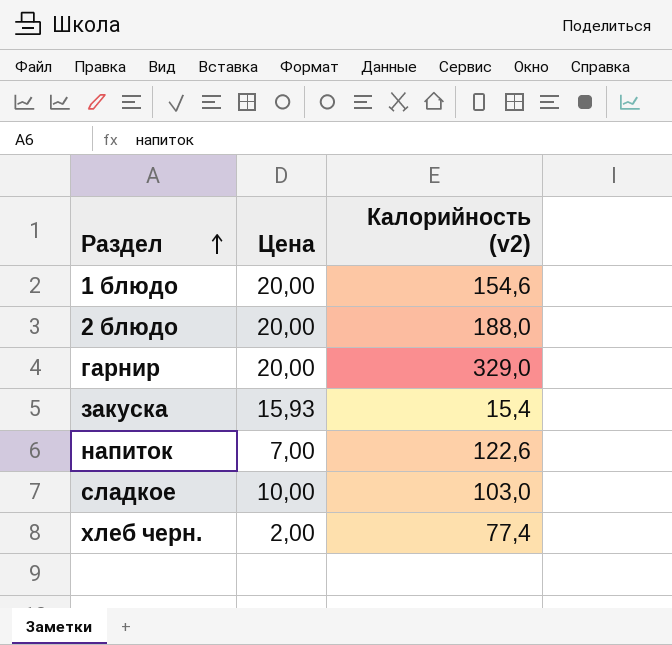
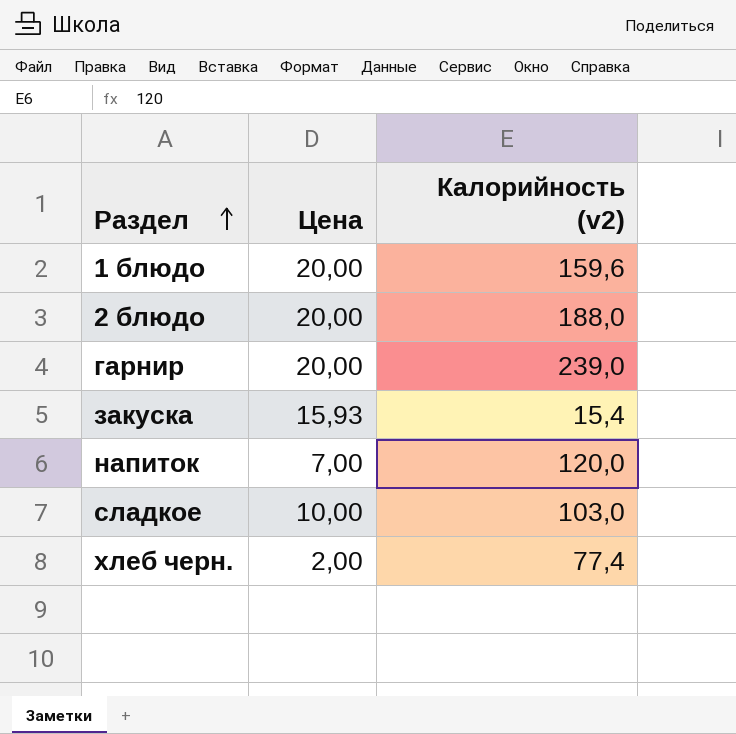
1 блюдо | Калорийность (v2): 154,6 -> 159,6
гарнир | Калорийность (v2): 329,0 -> 239,0
напиток | Калорийность (v2): 122,6 -> 120,0

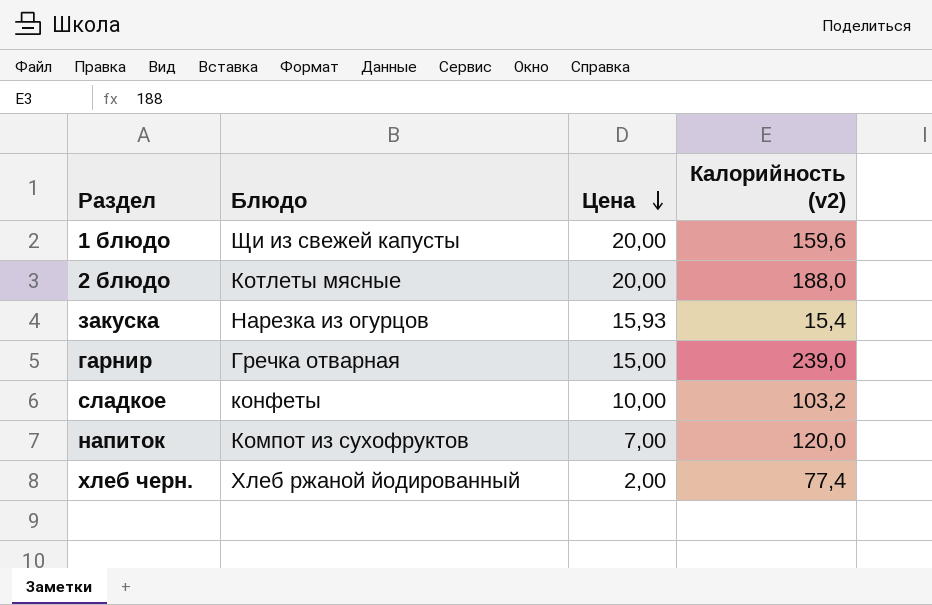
row order: Раздел ascending -> Цена descending
column Блюдо | position: none -> 2
гарнир | Цена: 20,00 -> 15,00
сладкое | Калорийность (v2): 103,0 -> 103,2

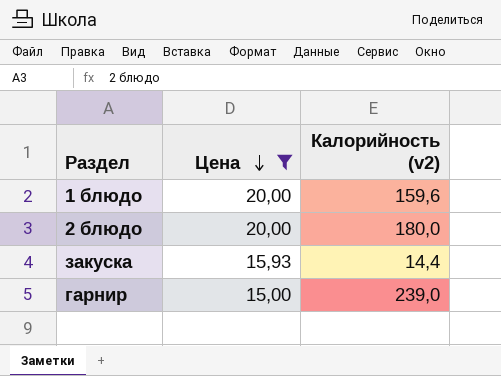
filter: none -> Цена >= 15,00
column Блюдо | position: 2 -> none
2 блюдо | Калорийность (v2): 188,0 -> 180,0
закуска | Калорийность (v2): 15,4 -> 14,4

